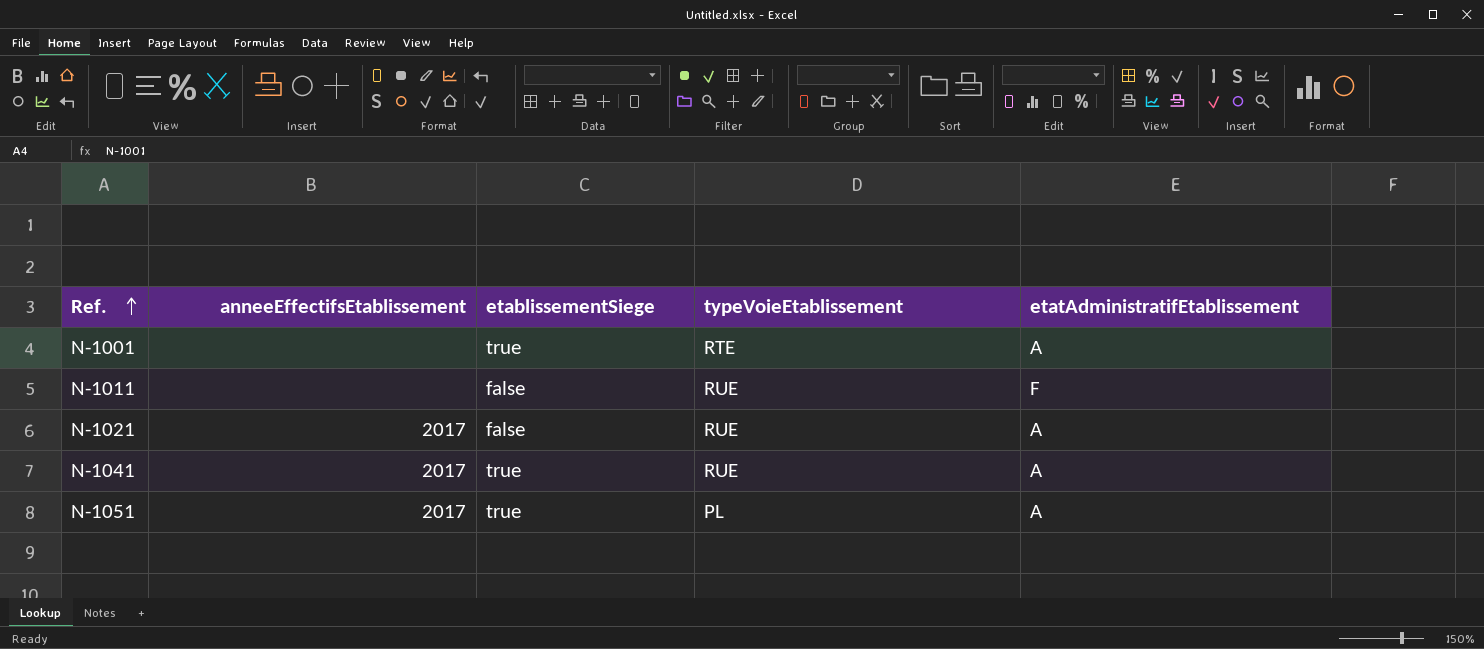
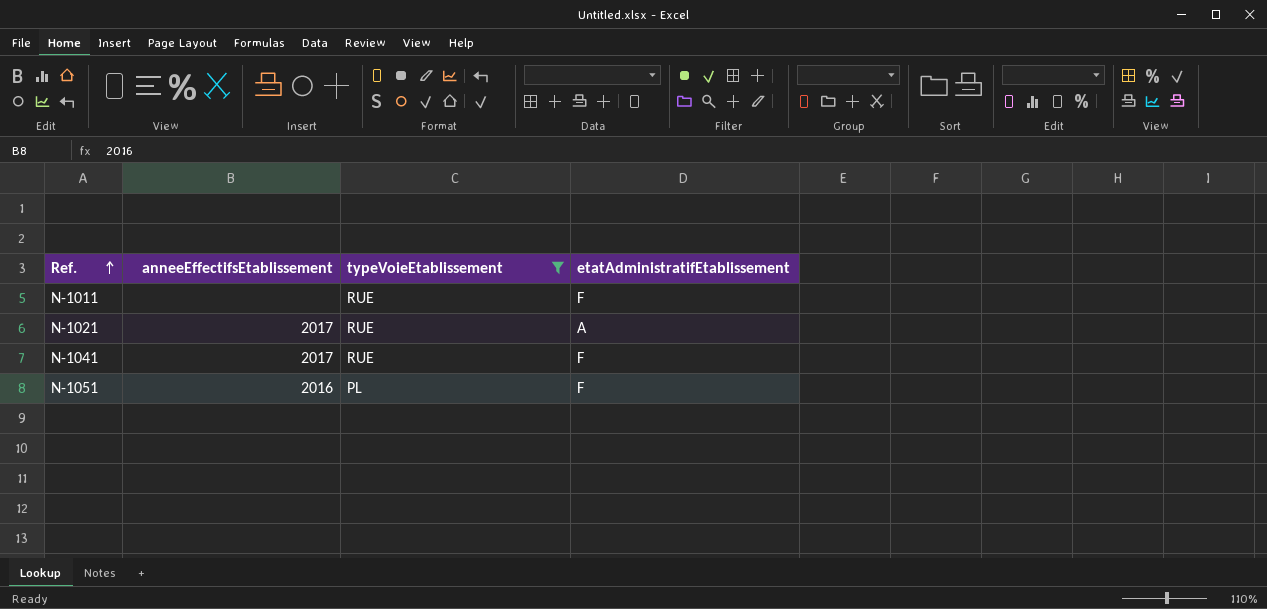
filter: none -> typeVoieEtablissement != RTE
column etablissementSiege | position: 3 -> none
N-1041 | etatAdministratifEtablissement: A -> F
N-1051 | anneeEffectifsEtablissement: 2017 -> 2016
N-1051 | etatAdministratifEtablissement: A -> F

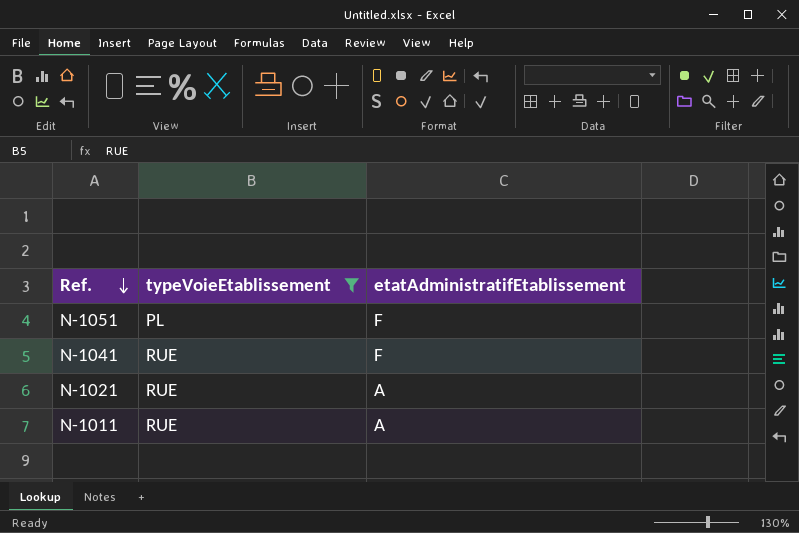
row order: Ref. ascending -> Ref. descending
column anneeEffectifsEtablissement | position: 2 -> none
N-1011 | etatAdministratifEtablissement: F -> A

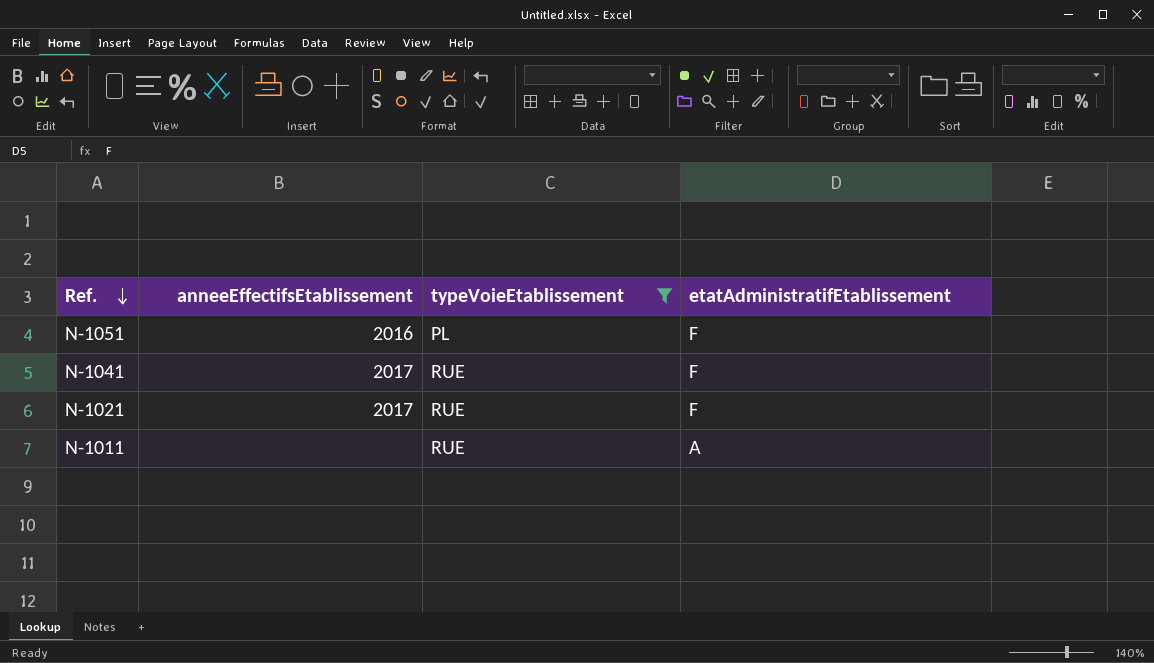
column anneeEffectifsEtablissement | position: none -> 2
N-1021 | etatAdministratifEtablissement: A -> F

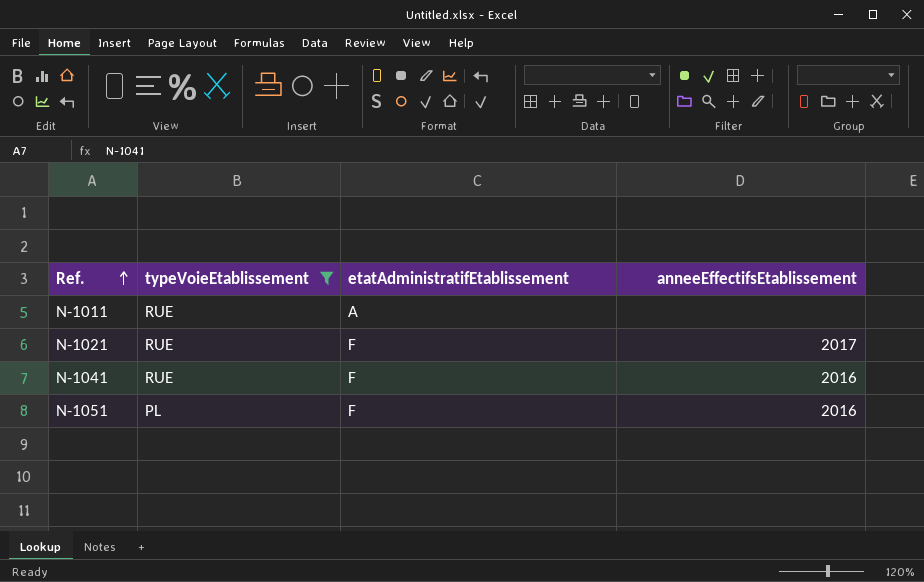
row order: Ref. descending -> Ref. ascending
column anneeEffectifsEtablissement | position: 2 -> 4
N-1041 | anneeEffectifsEtablissement: 2017 -> 2016

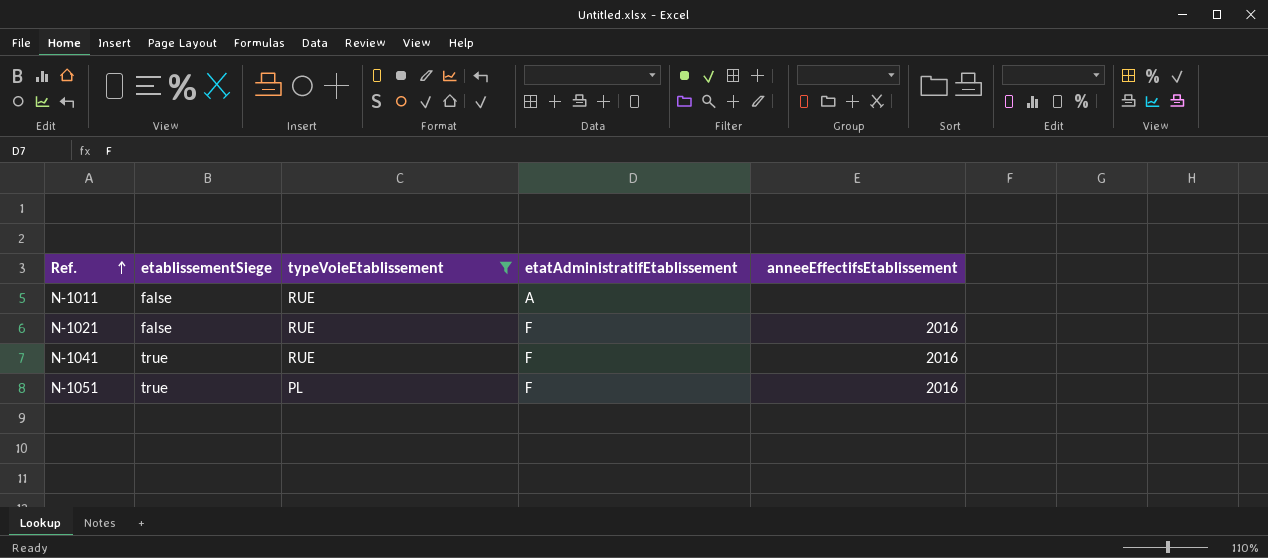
column etablissementSiege | position: none -> 2
N-1021 | anneeEffectifsEtablissement: 2017 -> 2016

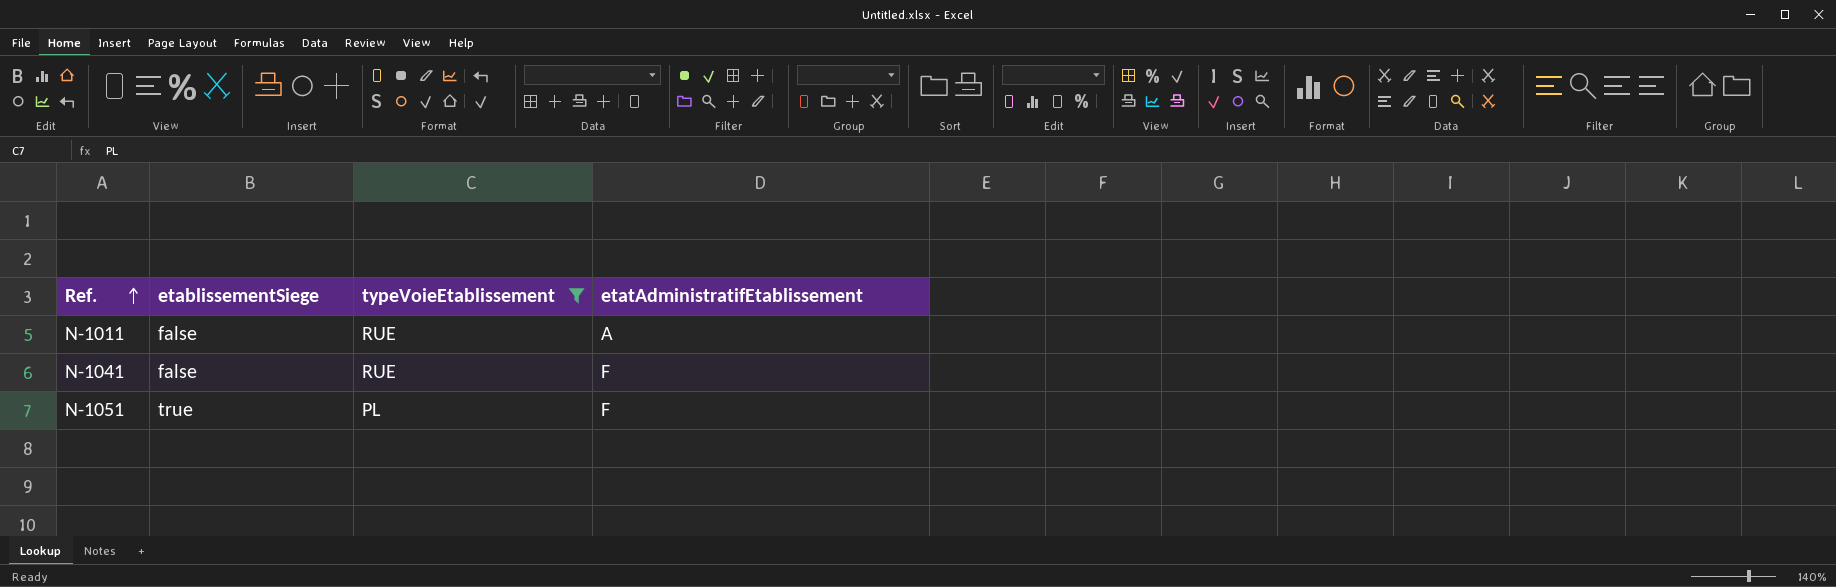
column anneeEffectifsEtablissement | position: 5 -> none
row N-1021: false | RUE | F | 2016 -> none
N-1041 | etablissementSiege: true -> false

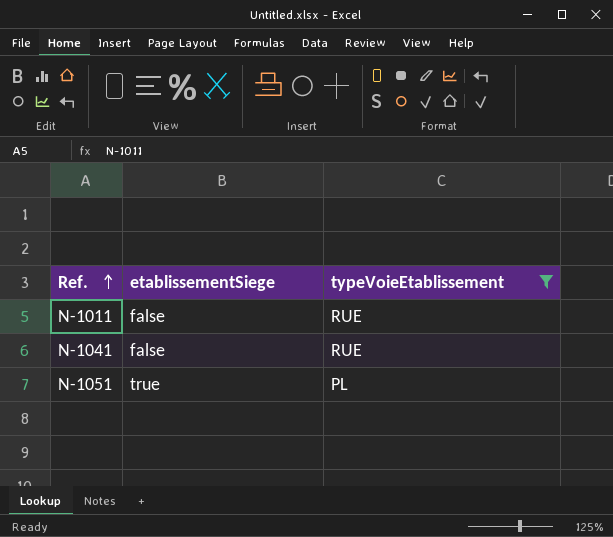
column etatAdministratifEtablissement | position: 4 -> none

